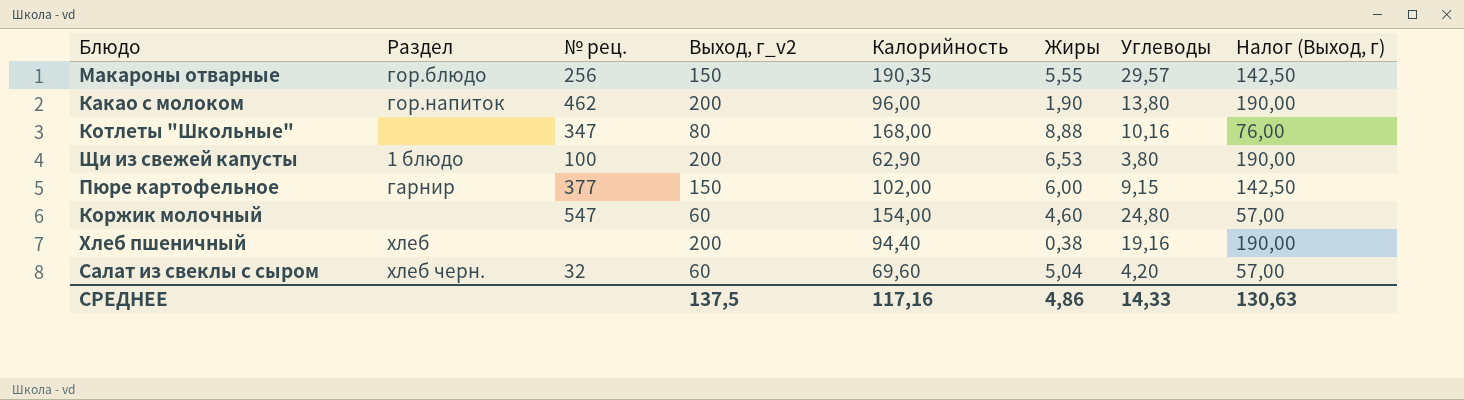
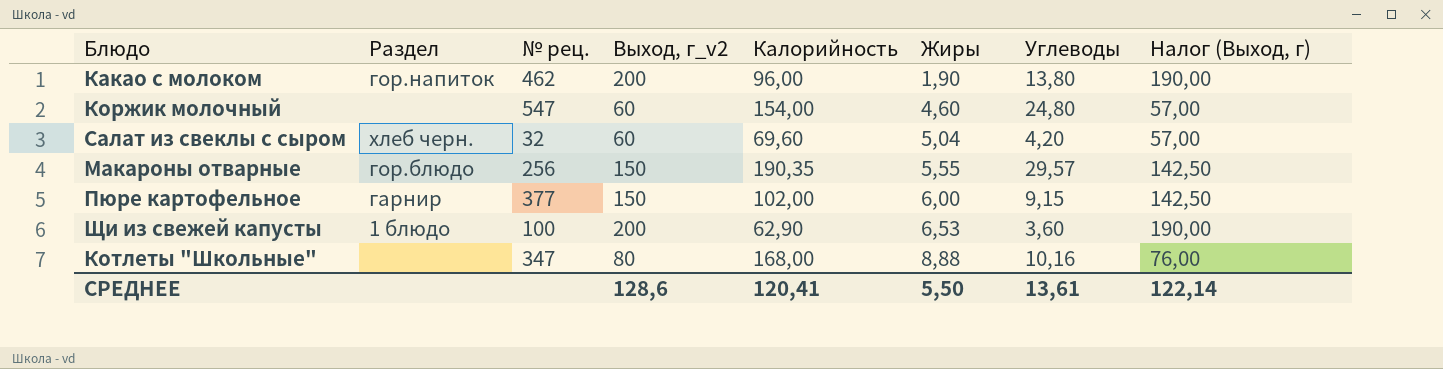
row order: none -> Жиры ascending
row Хлеб пшеничный: хлеб | none | 200 | 94,40 | 0,38 | 19,16 | 190,00 -> none
Щи из свежей капусты | Углеводы: 3,80 -> 3,60
СРЕДНЕЕ | Выход, г_v2: 137,5 -> 128,6
СРЕДНЕЕ | Калорийность: 117,16 -> 120,41
СРЕДНЕЕ | Жиры: 4,86 -> 5,50
СРЕДНЕЕ | Углеводы: 14,33 -> 13,61
СРЕДНЕЕ | Налог (Выход, г): 130,63 -> 122,14

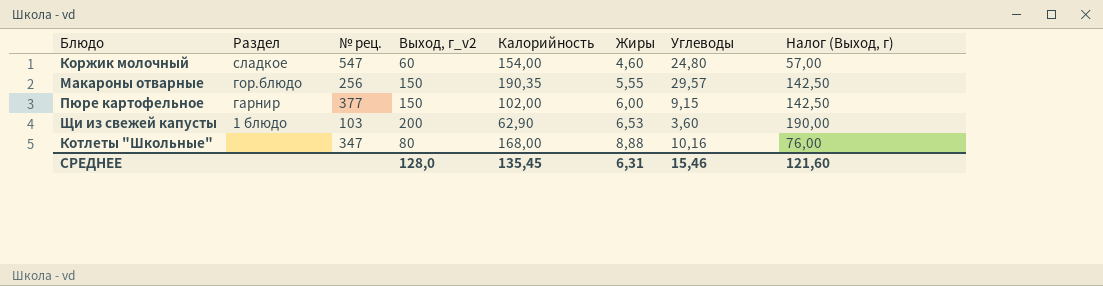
row Какао с молоком: гор.напиток | 462 | 200 | 96,00 | 1,90 | 13,80 | 190,00 -> none
row Салат из свеклы с сыром: хлеб черн. | 32 | 60 | 69,60 | 5,04 | 4,20 | 57,00 -> none
Коржик молочный | Раздел: none -> сладкое
Щи из свежей капусты | № рец.: 100 -> 103
СРЕДНЕЕ | Выход, г_v2: 128,6 -> 128,0
СРЕДНЕЕ | Калорийность: 120,41 -> 135,45
СРЕДНЕЕ | Жиры: 5,50 -> 6,31
СРЕДНЕЕ | Углеводы: 13,61 -> 15,46
СРЕДНЕЕ | Налог (Выход, г): 122,14 -> 121,60

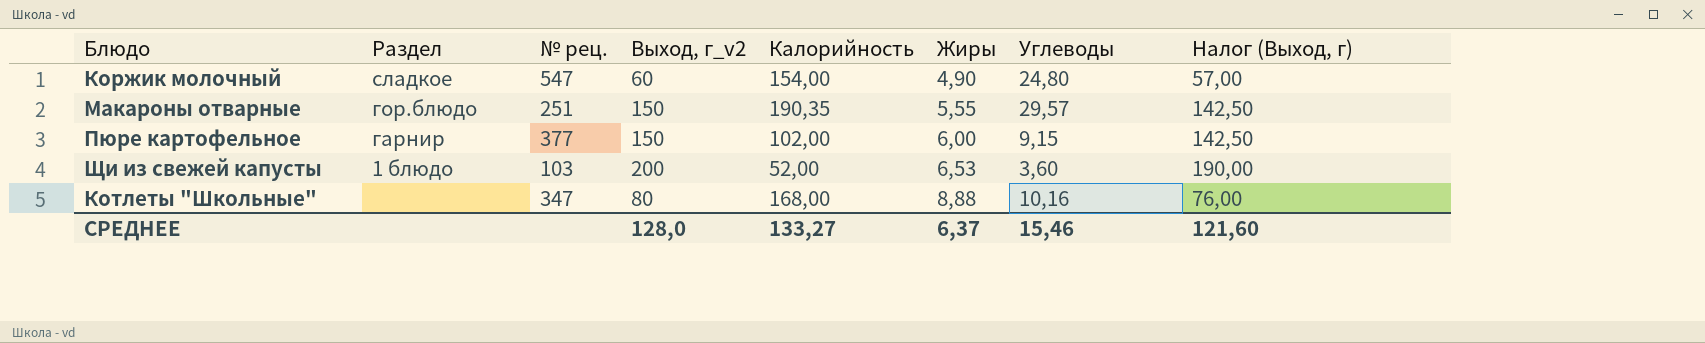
Коржик молочный | Жиры: 4,60 -> 4,90
Макароны отварные | № рец.: 256 -> 251
Щи из свежей капусты | Калорийность: 62,90 -> 52,00
СРЕДНЕЕ | Калорийность: 135,45 -> 133,27
СРЕДНЕЕ | Жиры: 6,31 -> 6,37

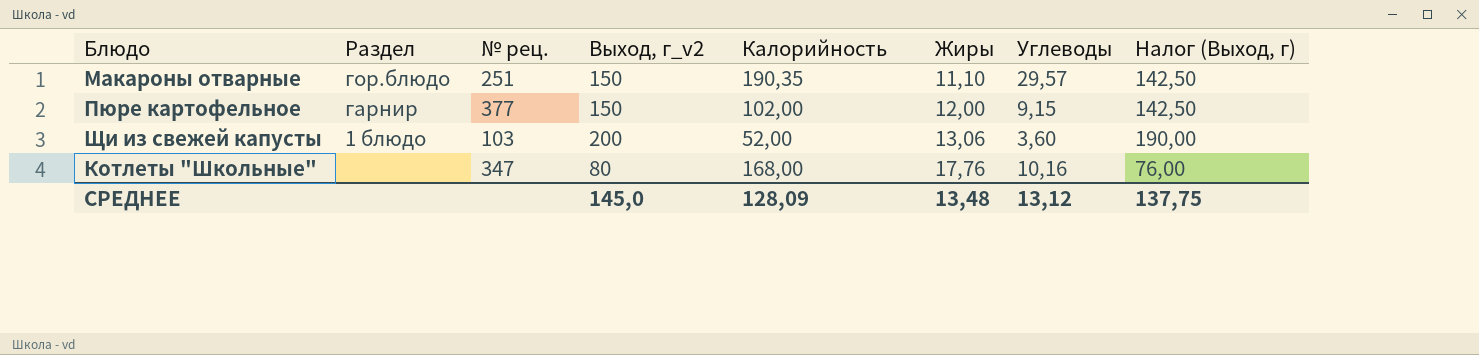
row Коржик молочный: сладкое | 547 | 60 | 154,00 | 4,90 | 24,80 | 57,00 -> none
Макароны отварные | Жиры: 5,55 -> 11,10
Пюре картофельное | Жиры: 6,00 -> 12,00
Щи из свежей капусты | Жиры: 6,53 -> 13,06
Котлеты "Школьные" | Жиры: 8,88 -> 17,76
СРЕДНЕЕ | Выход, г_v2: 128,0 -> 145,0
СРЕДНЕЕ | Калорийность: 133,27 -> 128,09
СРЕДНЕЕ | Жиры: 6,37 -> 13,48
СРЕДНЕЕ | Углеводы: 15,46 -> 13,12
СРЕДНЕЕ | Налог (Выход, г): 121,60 -> 137,75

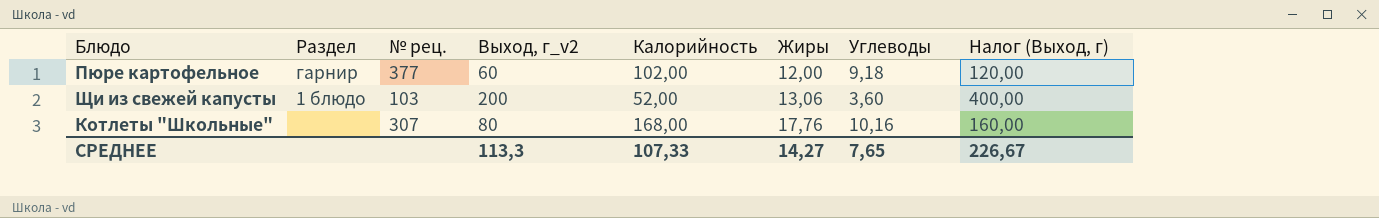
column Налог (Выход, г) | formula: [Выход, г_v2] * 0,95 -> [Выход, г_v2] * 2
row Макароны отварные: гор.блюдо | 251 | 150 | 190,35 | 11,10 | 29,57 | 142,50 -> none
Пюре картофельное | Выход, г_v2: 150 -> 60
Пюре картофельное | Углеводы: 9,15 -> 9,18
Котлеты "Школьные" | № рец.: 347 -> 307
СРЕДНЕЕ | Выход, г_v2: 145,0 -> 113,3
СРЕДНЕЕ | Калорийность: 128,09 -> 107,33
СРЕДНЕЕ | Жиры: 13,48 -> 14,27
СРЕДНЕЕ | Углеводы: 13,12 -> 7,65
СРЕДНЕЕ | Налог (Выход, г): 137,75 -> 226,67

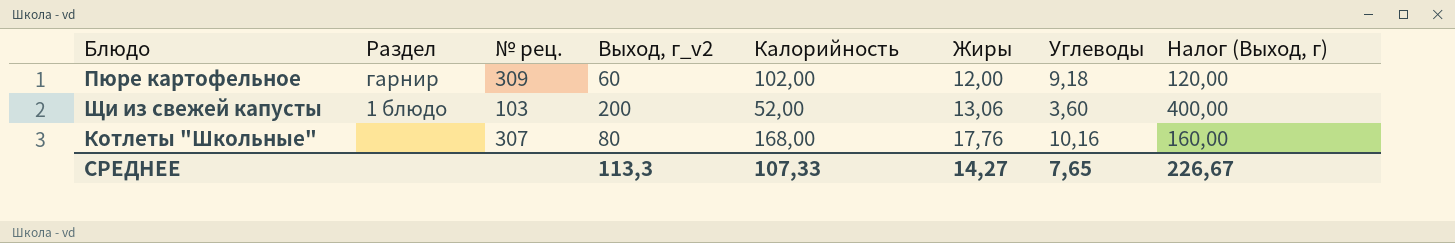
Пюре картофельное | № рец.: 377 -> 309

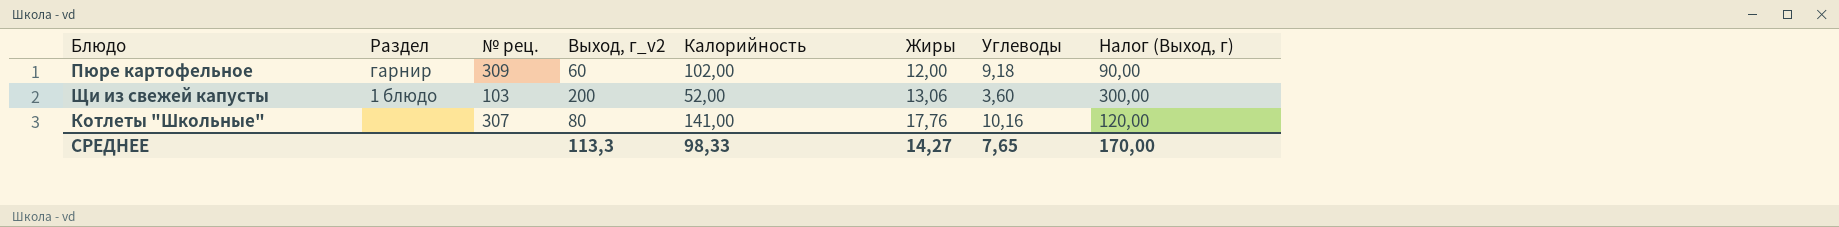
column Налог (Выход, г) | formula: [Выход, г_v2] * 2 -> [Выход, г_v2] * 1,5
Котлеты "Школьные" | Калорийность: 168,00 -> 141,00
СРЕДНЕЕ | Калорийность: 107,33 -> 98,33
СРЕДНЕЕ | Налог (Выход, г): 226,67 -> 170,00

